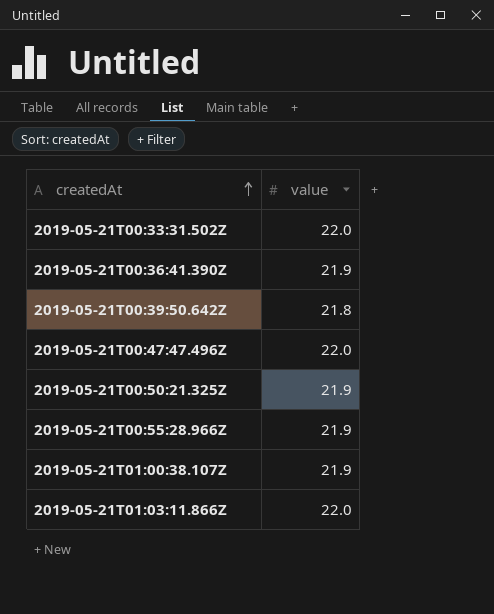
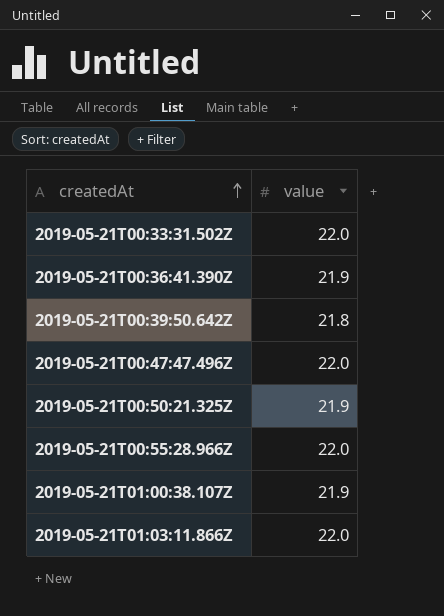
2019-05-21T00:55:28.966Z | value: 21.9 -> 22.0

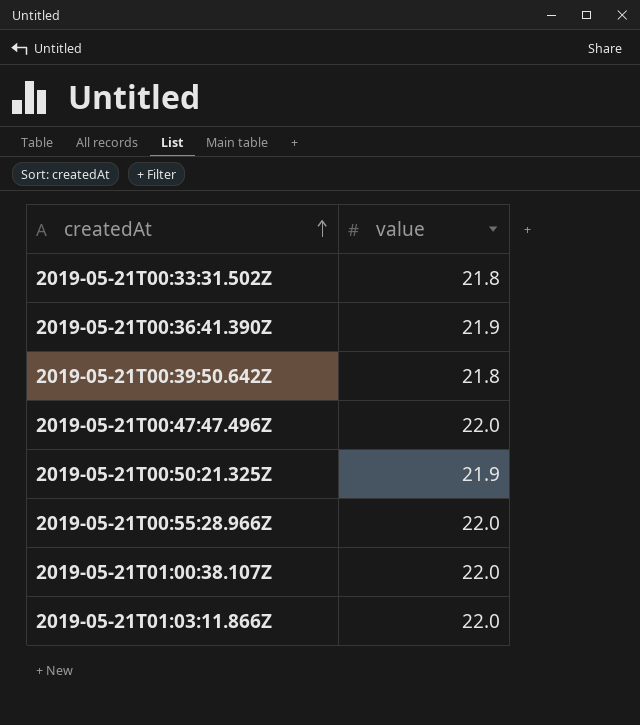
2019-05-21T00:33:31.502Z | value: 22.0 -> 21.8
2019-05-21T01:00:38.107Z | value: 21.9 -> 22.0

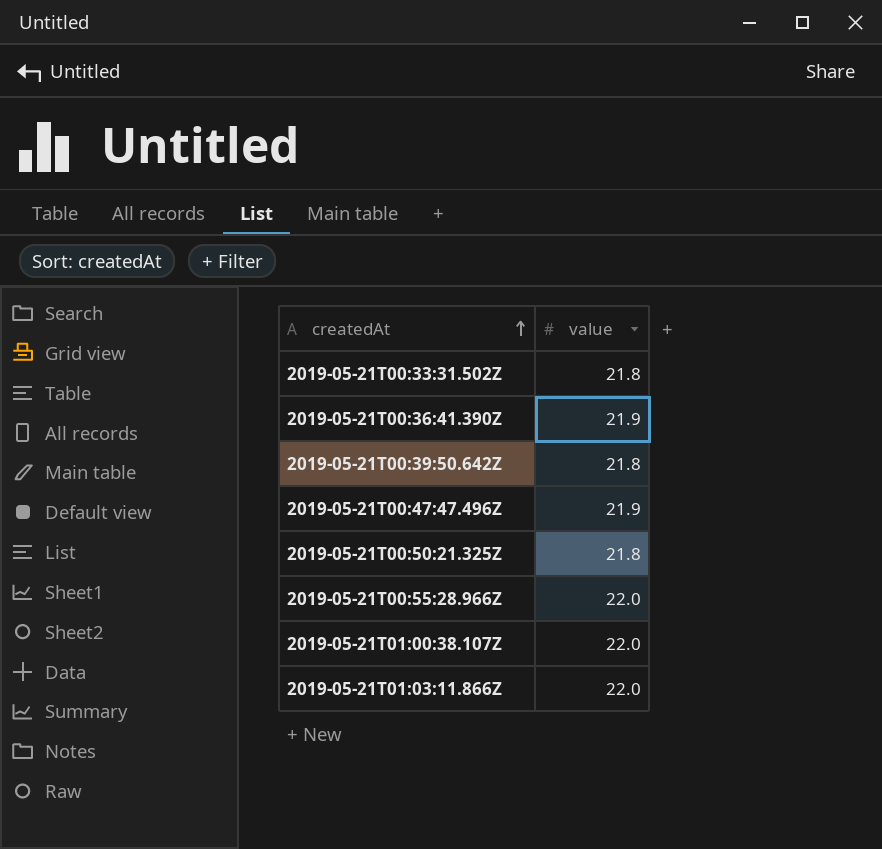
2019-05-21T00:47:47.496Z | value: 22.0 -> 21.9
2019-05-21T00:50:21.325Z | value: 21.9 -> 21.8

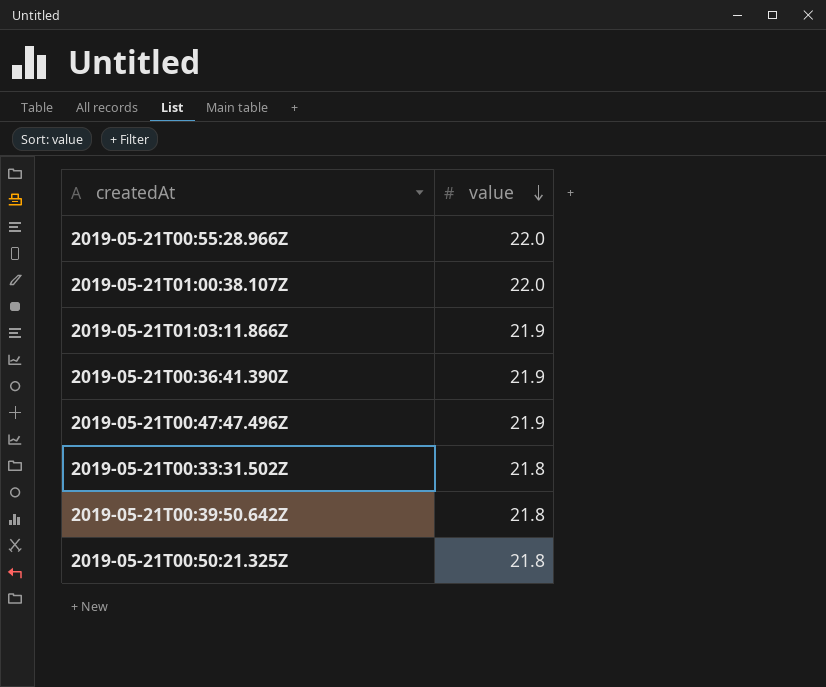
row order: createdAt ascending -> value descending
2019-05-21T01:03:11.866Z | value: 22.0 -> 21.9

